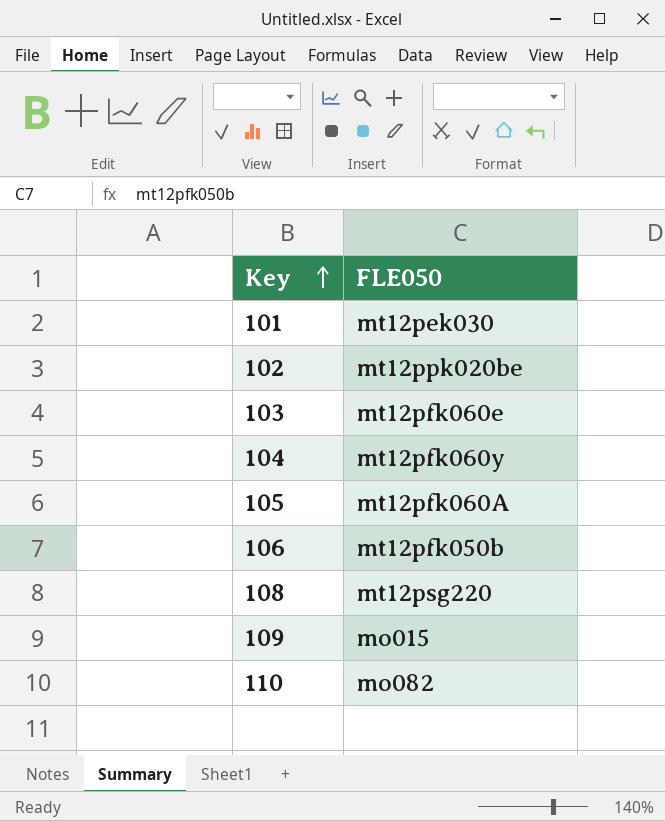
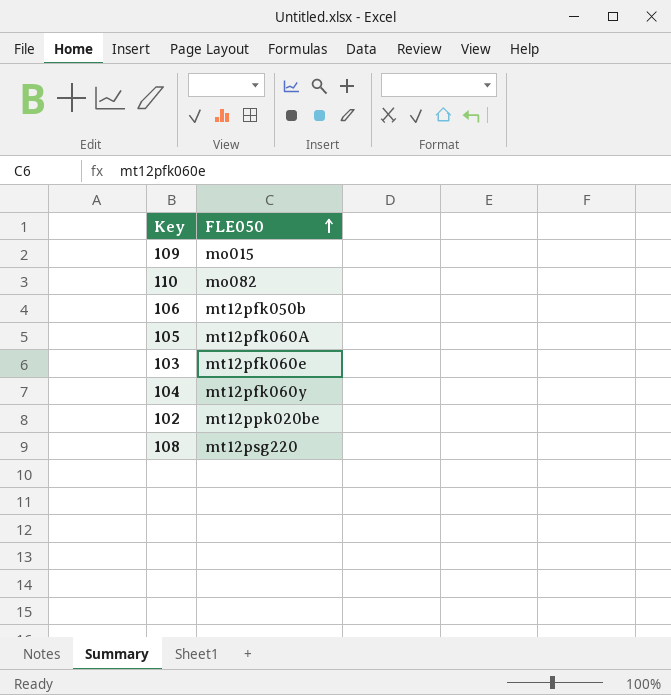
row order: Key ascending -> FLE050 ascending
row 101: mt12pek030 -> none

